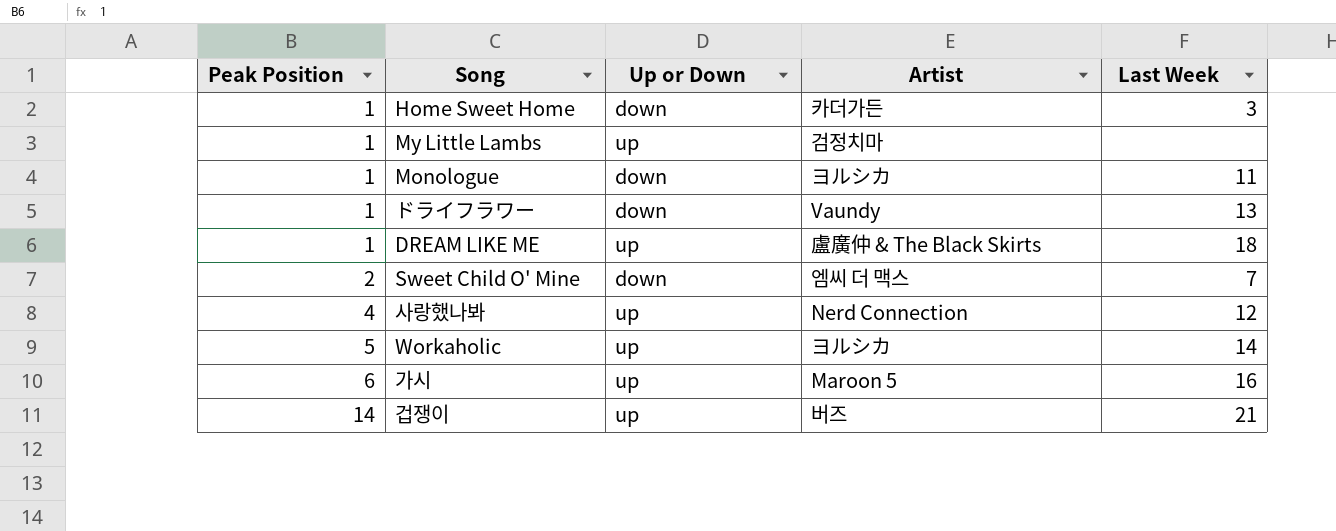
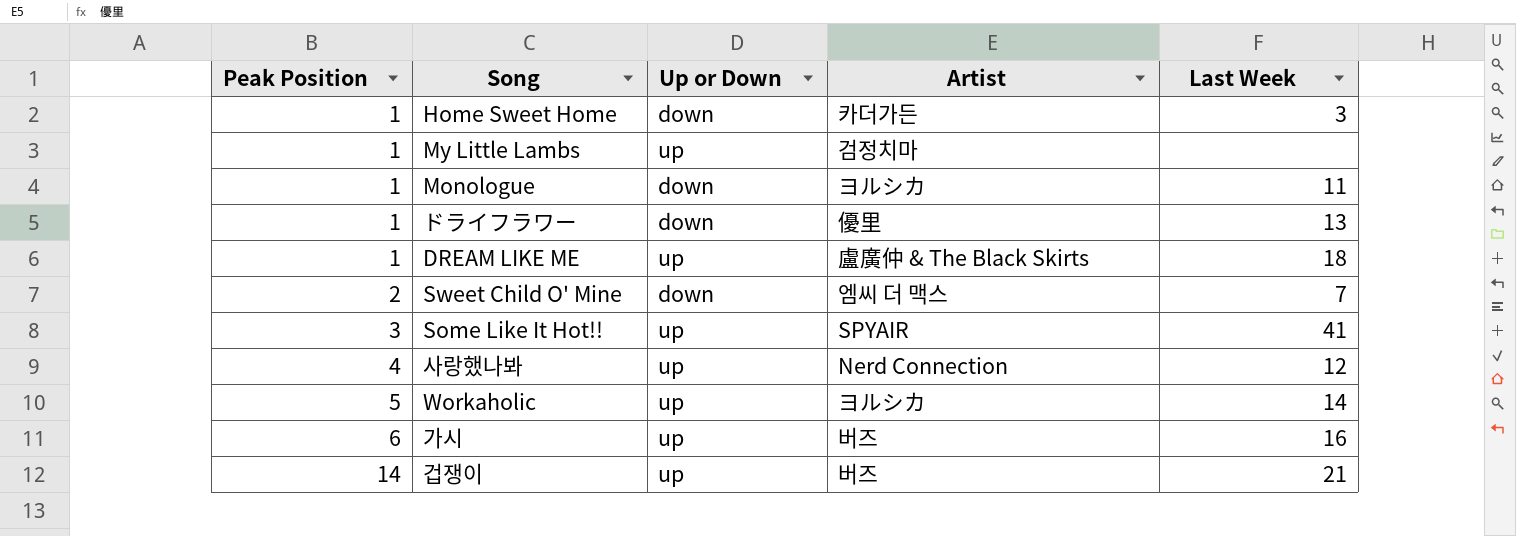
ドライフラワー | Artist: Vaundy -> 優里
row Some Like It Hot!!: none -> 3 | up | SPYAIR | 41
가시 | Artist: Maroon 5 -> 버즈

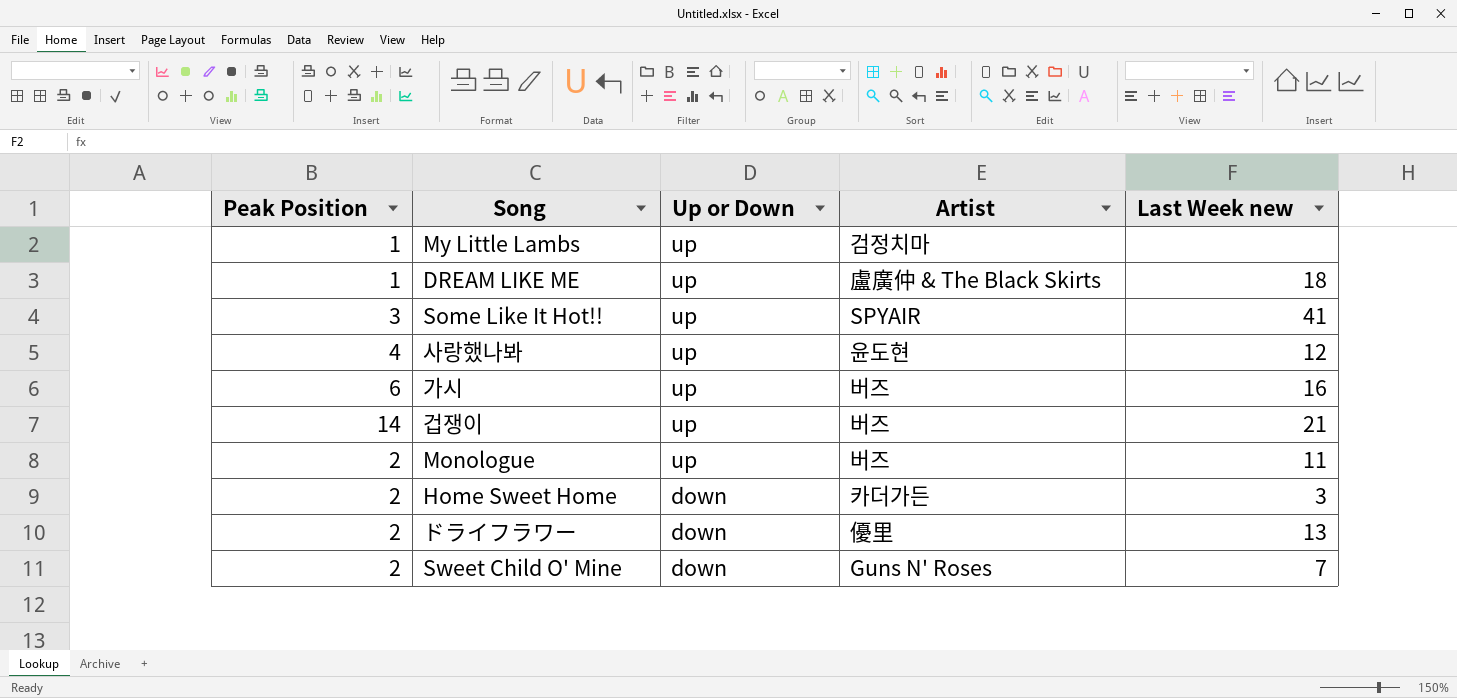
row order: Peak Position ascending -> Up or Down descending
column name: Last Week -> Last Week new
row Workaholic: 5 | up | ヨルシカ | 14 -> none
사랑했나봐 | Artist: Nerd Connection -> 윤도현
Monologue | Peak Position: 1 -> 2
Monologue | Up or Down: down -> up
Monologue | Artist: ヨルシカ -> 버즈
Home Sweet Home | Peak Position: 1 -> 2
ドライフラワー | Peak Position: 1 -> 2
Sweet Child O' Mine | Artist: 엠씨 더 맥스 -> Guns N' Roses

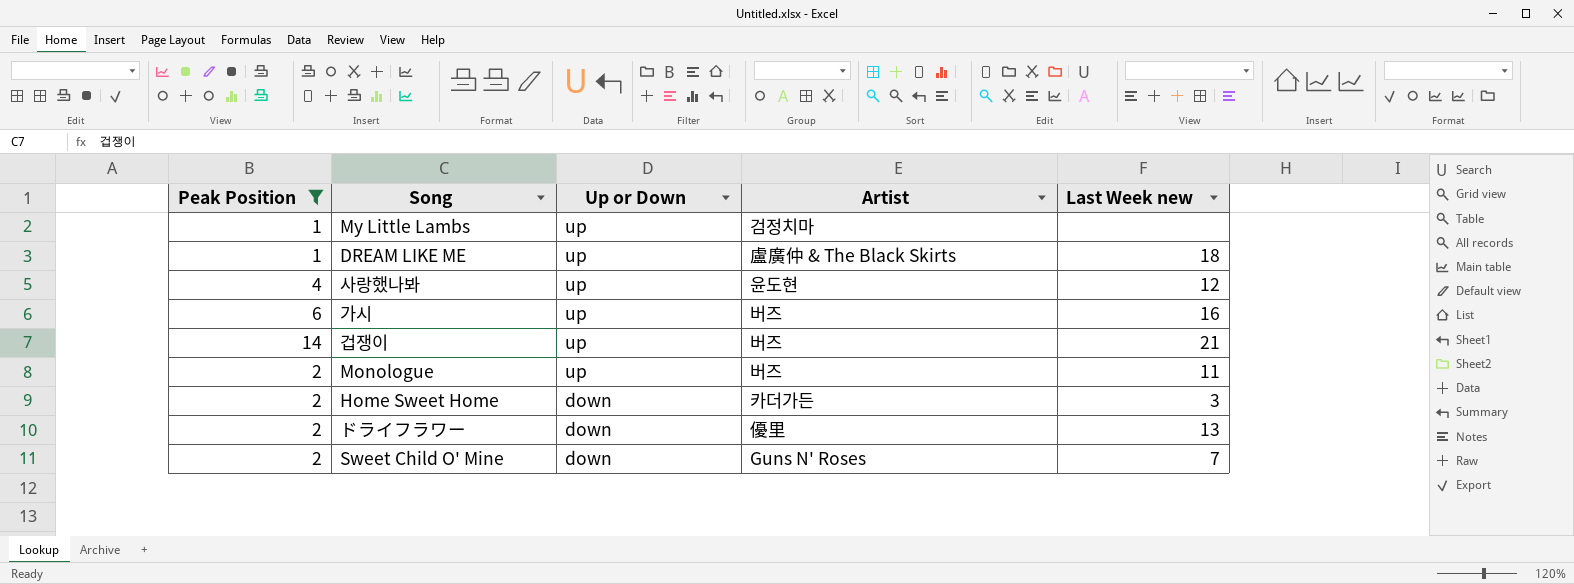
filter: none -> Peak Position != 3

